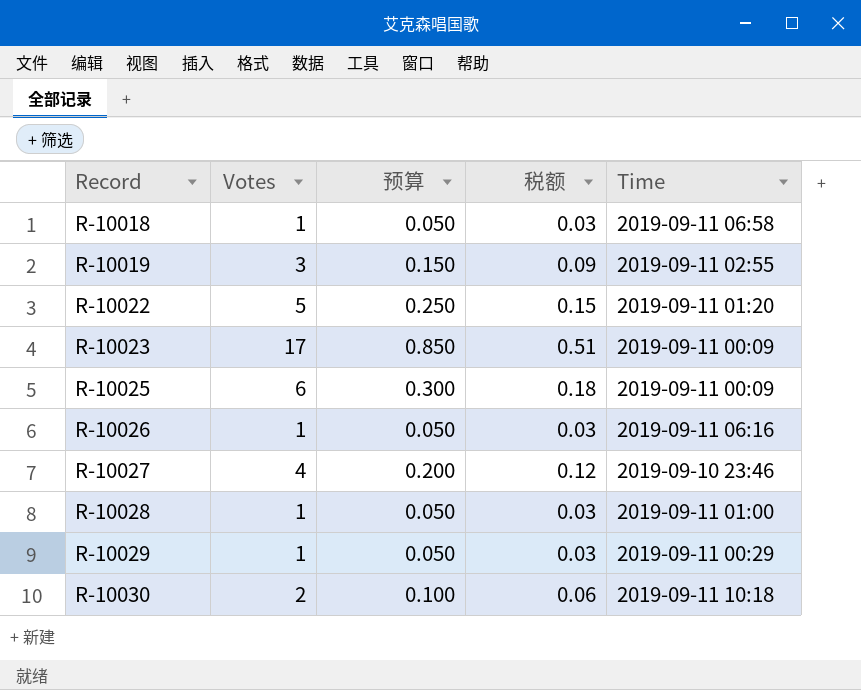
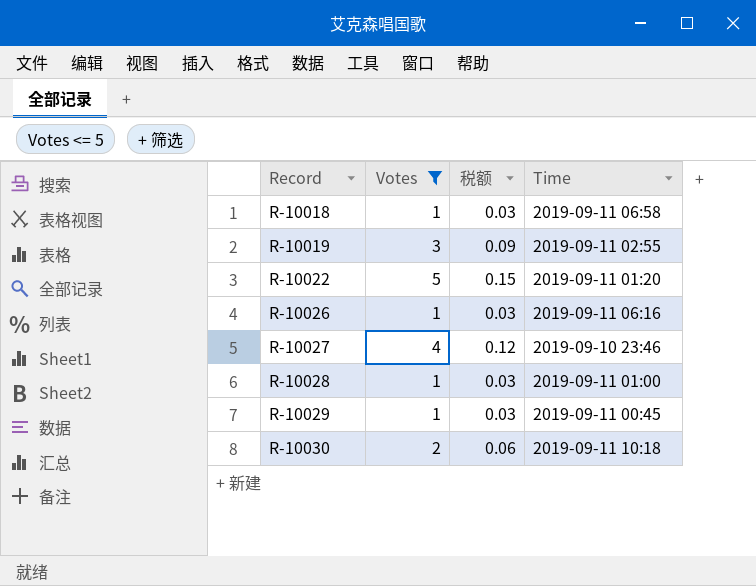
filter: none -> Votes <= 5
column 预算 | formula: [Votes] * 0.05 -> none
R-10029 | Time: 2019-09-11 00:29 -> 2019-09-11 00:45

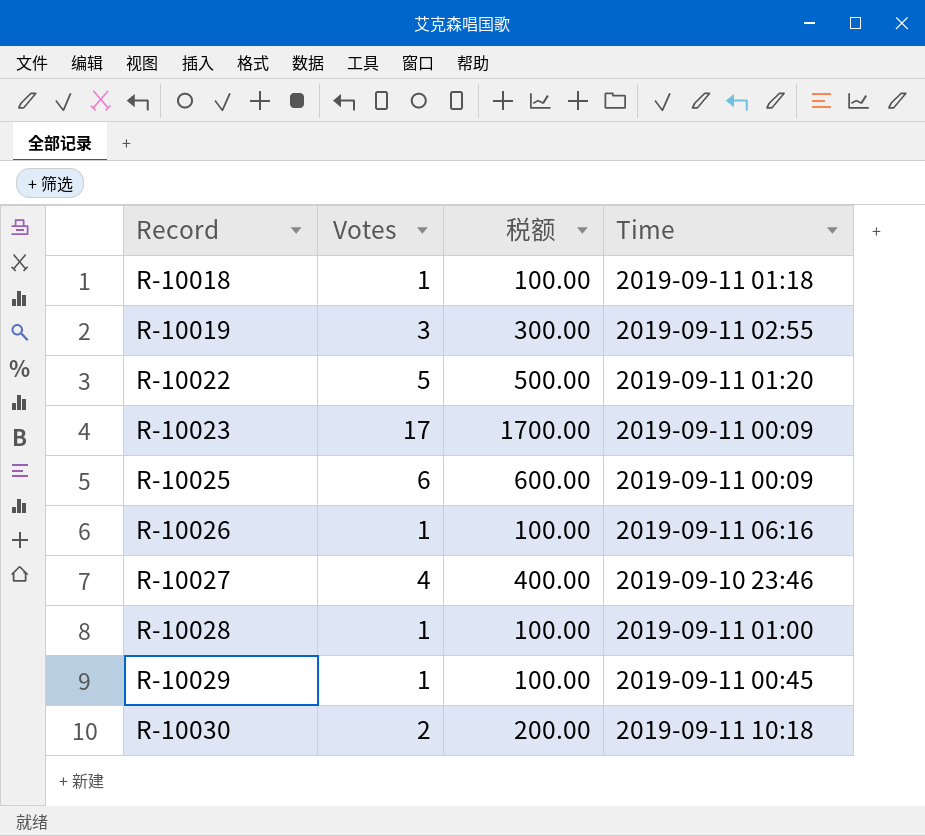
filter: Votes <= 5 -> none
column 税额 | formula: [Votes] * 0.03 -> [Votes] * 100
R-10018 | Time: 2019-09-11 06:58 -> 2019-09-11 01:18

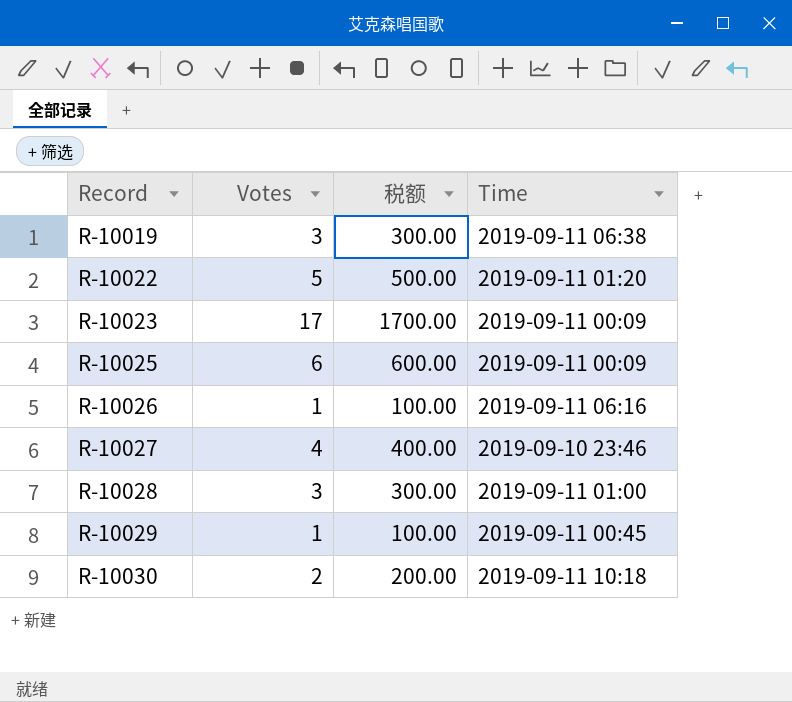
row R-10018: 1 | 100.00 | 2019-09-11 01:18 -> none
R-10019 | Time: 2019-09-11 02:55 -> 2019-09-11 06:38
R-10028 | Votes: 1 -> 3
R-10028 | 税额: 100.00 -> 300.00

